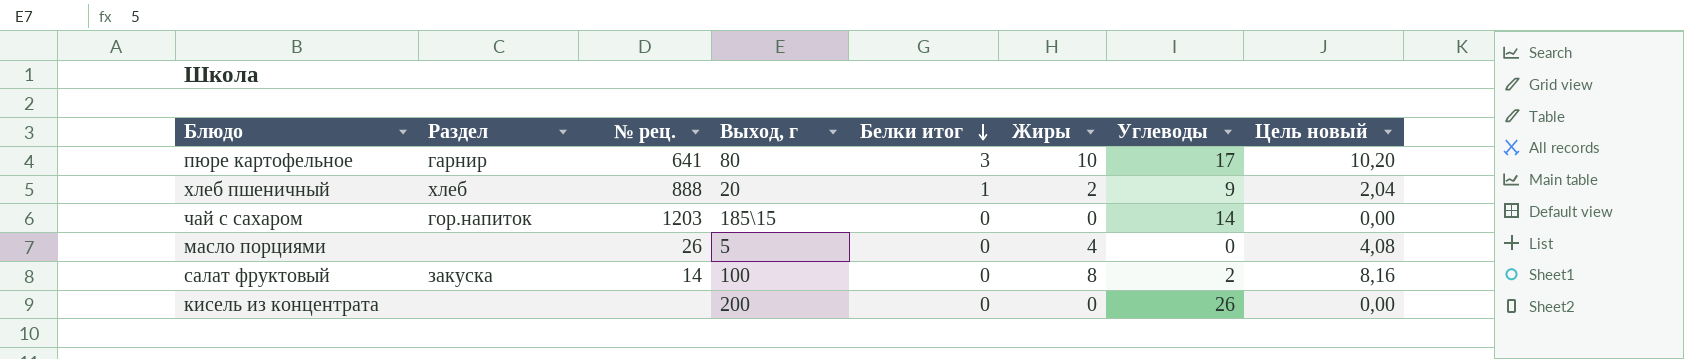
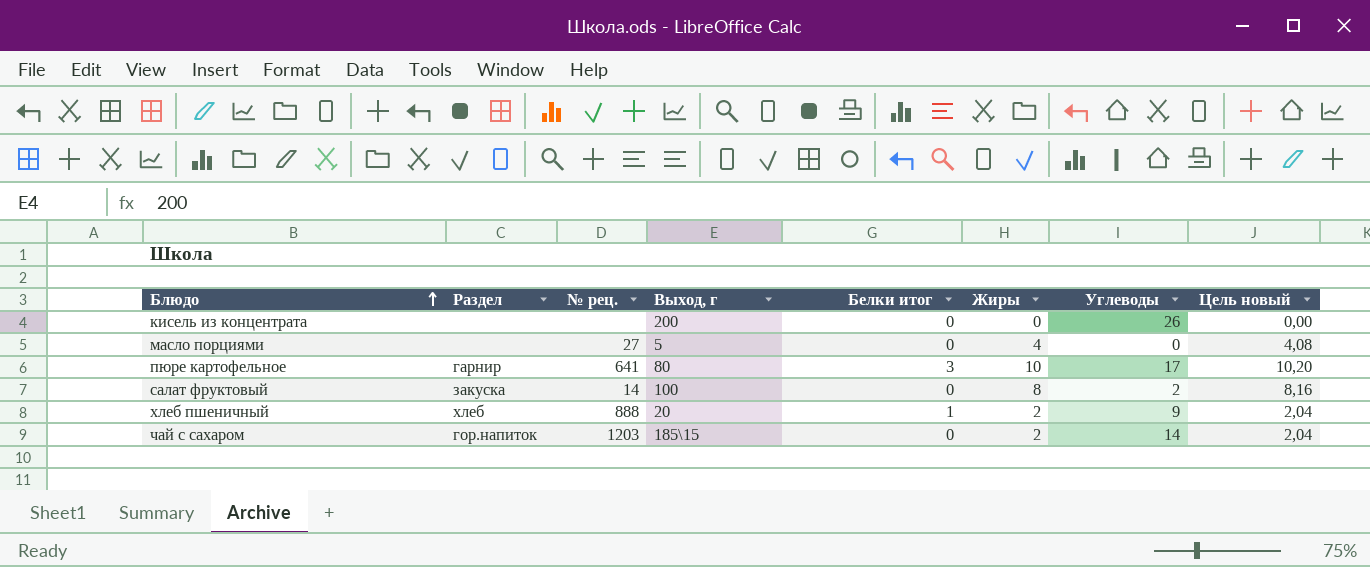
row order: Белки итог descending -> Блюдо ascending
масло порциями | № рец.: 26 -> 27
чай с сахаром | Жиры: 0 -> 2
чай с сахаром | Цель новый: 0,00 -> 2,04

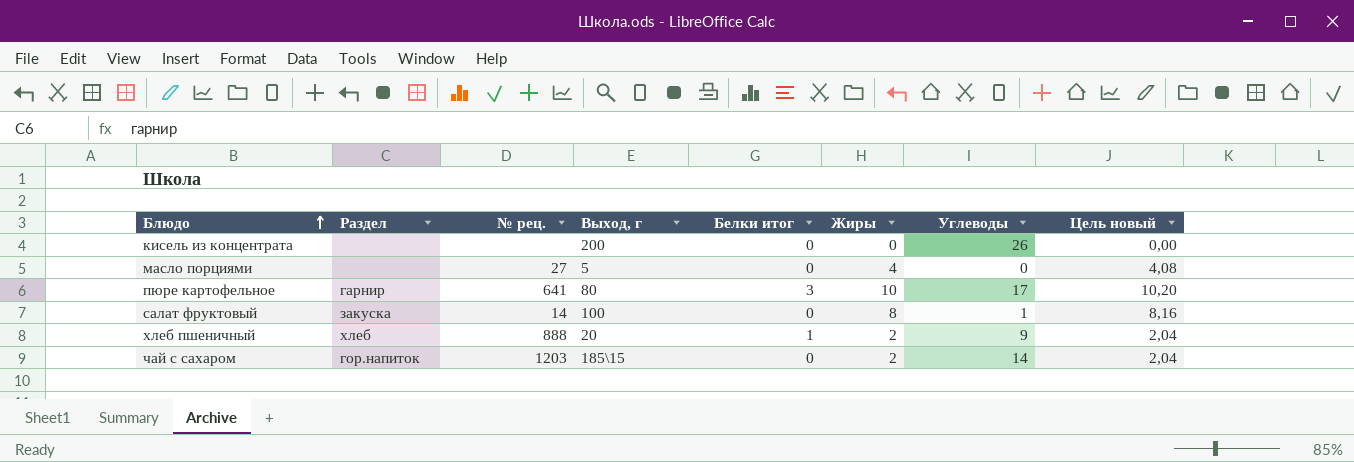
салат фруктовый | Углеводы: 2 -> 1

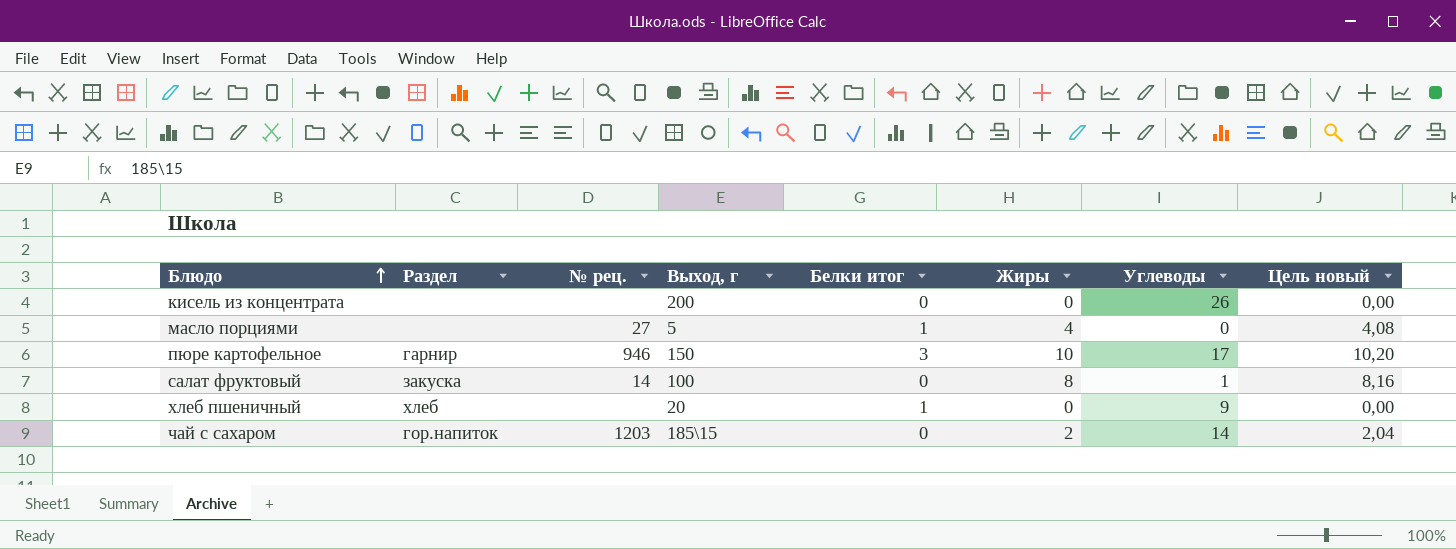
масло порциями | Белки итог: 0 -> 1
пюре картофельное | № рец.: 641 -> 946
пюре картофельное | Выход, г: 80 -> 150
хлеб пшеничный | № рец.: 888 -> none
хлеб пшеничный | Жиры: 2 -> 0
хлеб пшеничный | Цель новый: 2,04 -> 0,00

